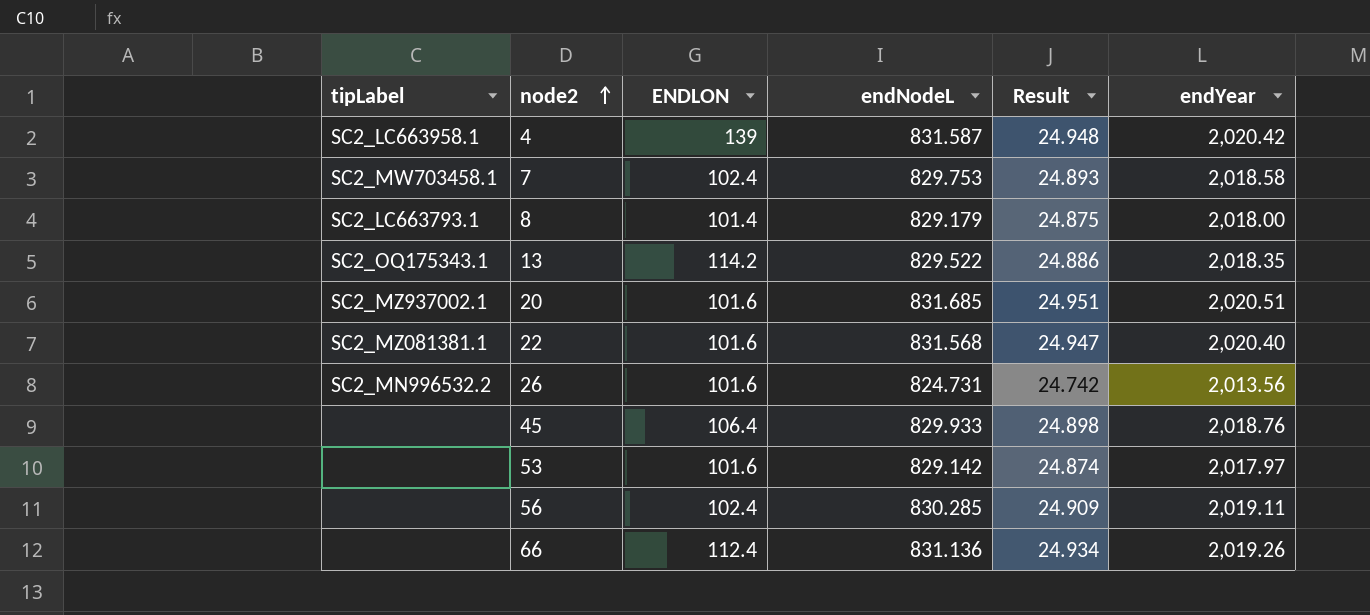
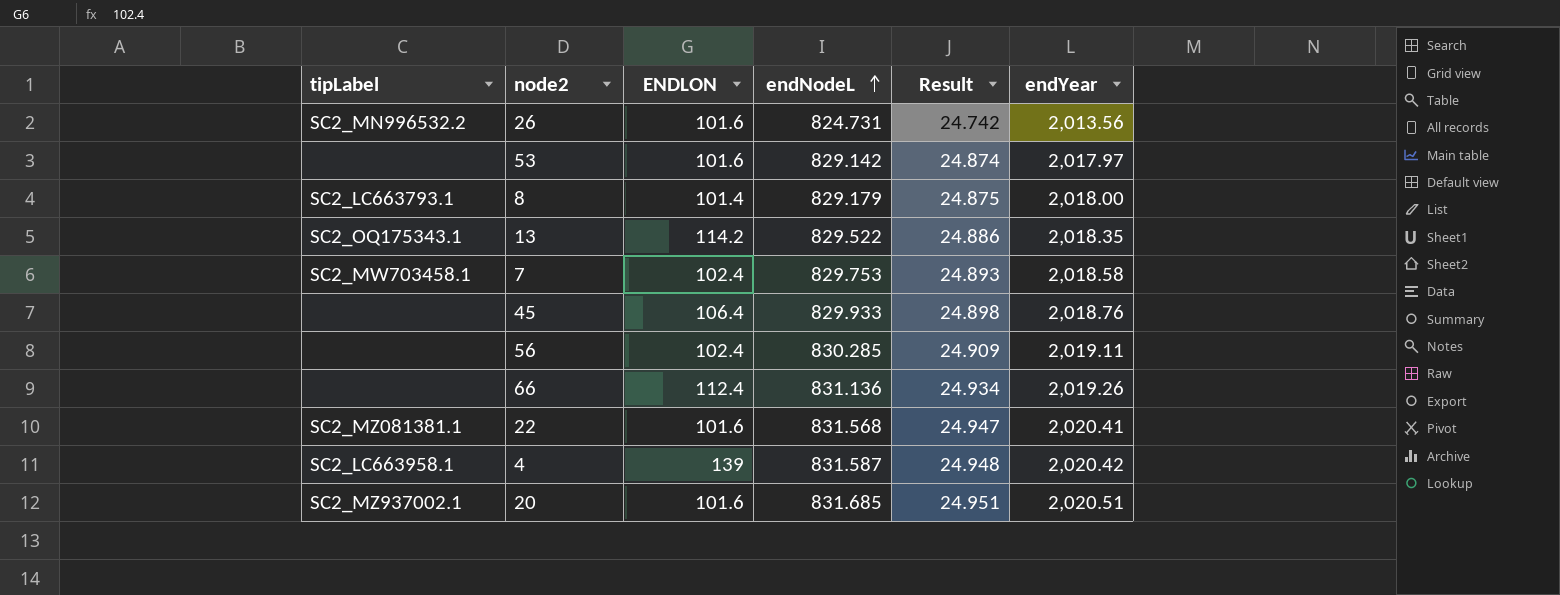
row order: node2 ascending -> endNodeL ascending
22 | endYear: 2,020.40 -> 2,020.41

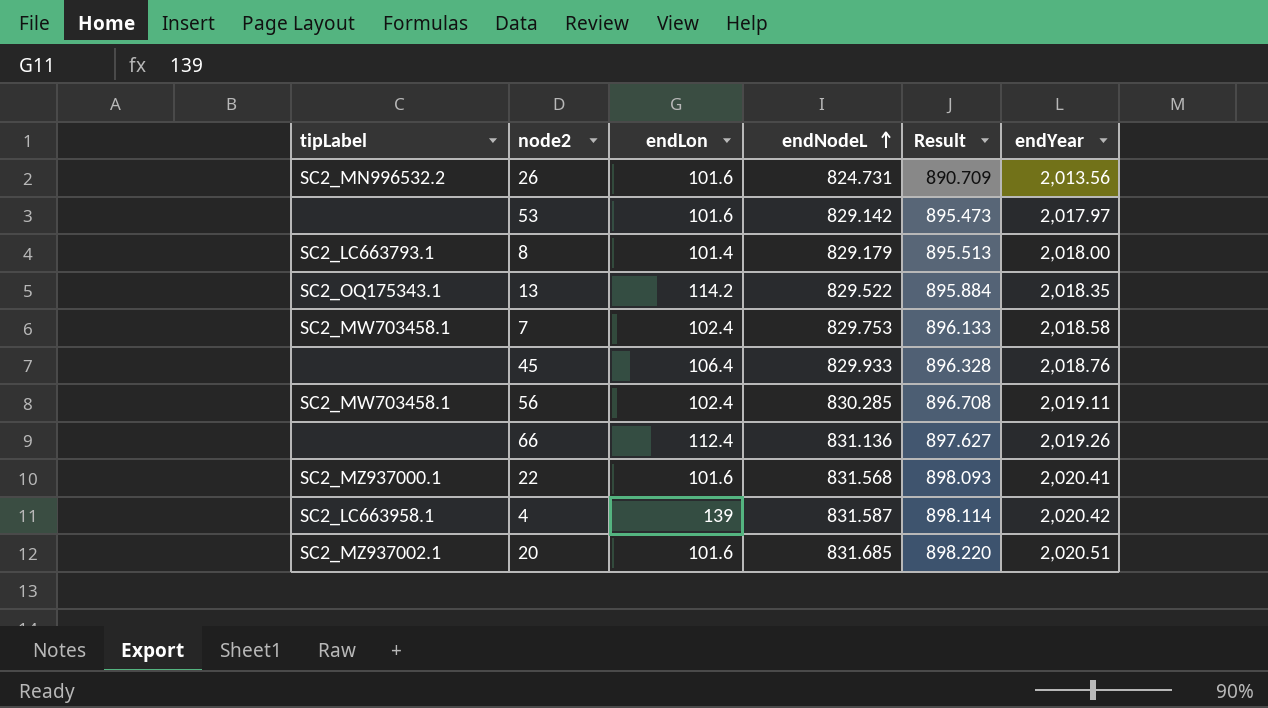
column name: ENDLON -> endLon
column Result | formula: [endNodeL] * 0.03 -> [endNodeL] * 1.08
56 | tipLabel: none -> SC2_MW703458.1
22 | tipLabel: SC2_MZ081381.1 -> SC2_MZ937000.1

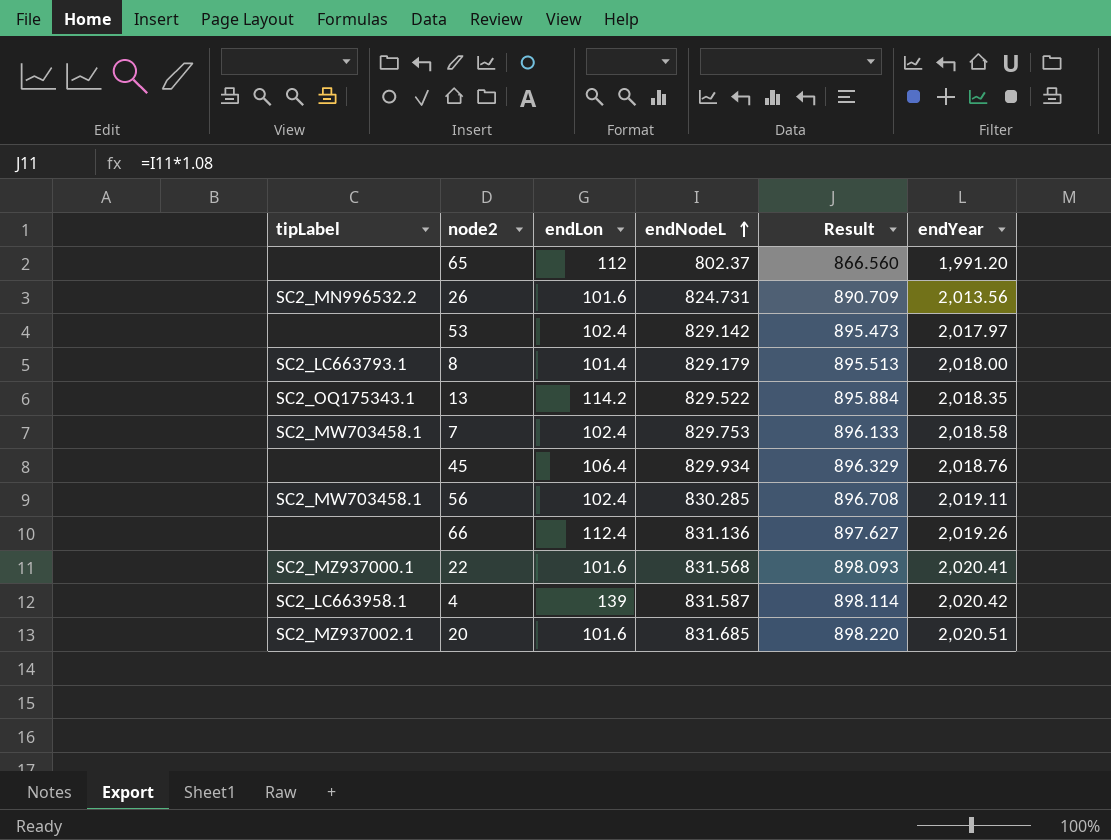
row 65: none -> none | 112 | 802.37 | 866.560 | 1,991.20
53 | endLon: 101.6 -> 102.4
45 | endNodeL: 829.933 -> 829.934
45 | Result: 896.328 -> 896.329

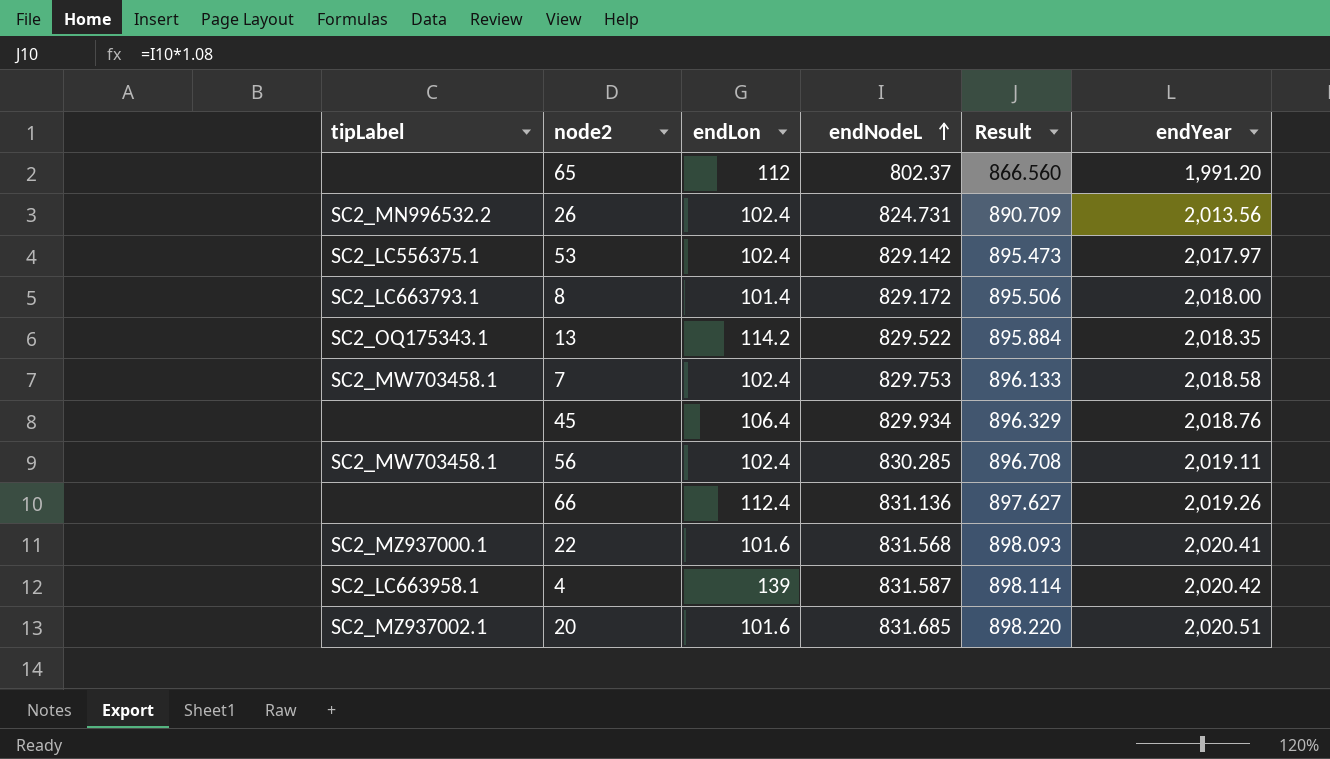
26 | endLon: 101.6 -> 102.4
53 | tipLabel: none -> SC2_LC556375.1
8 | endNodeL: 829.179 -> 829.172
8 | Result: 895.513 -> 895.506

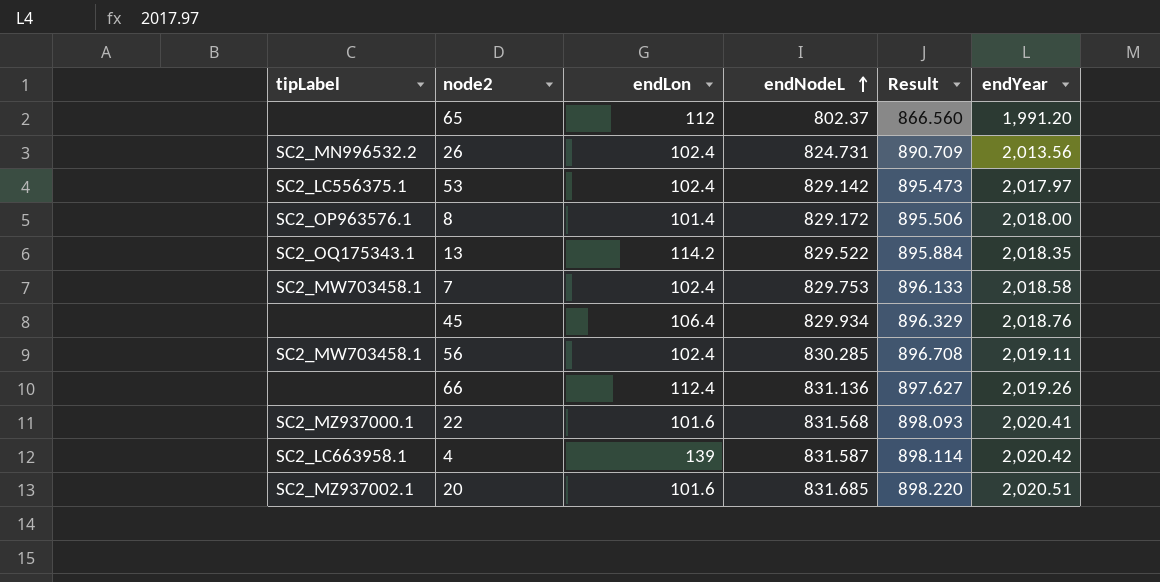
8 | tipLabel: SC2_LC663793.1 -> SC2_OP963576.1

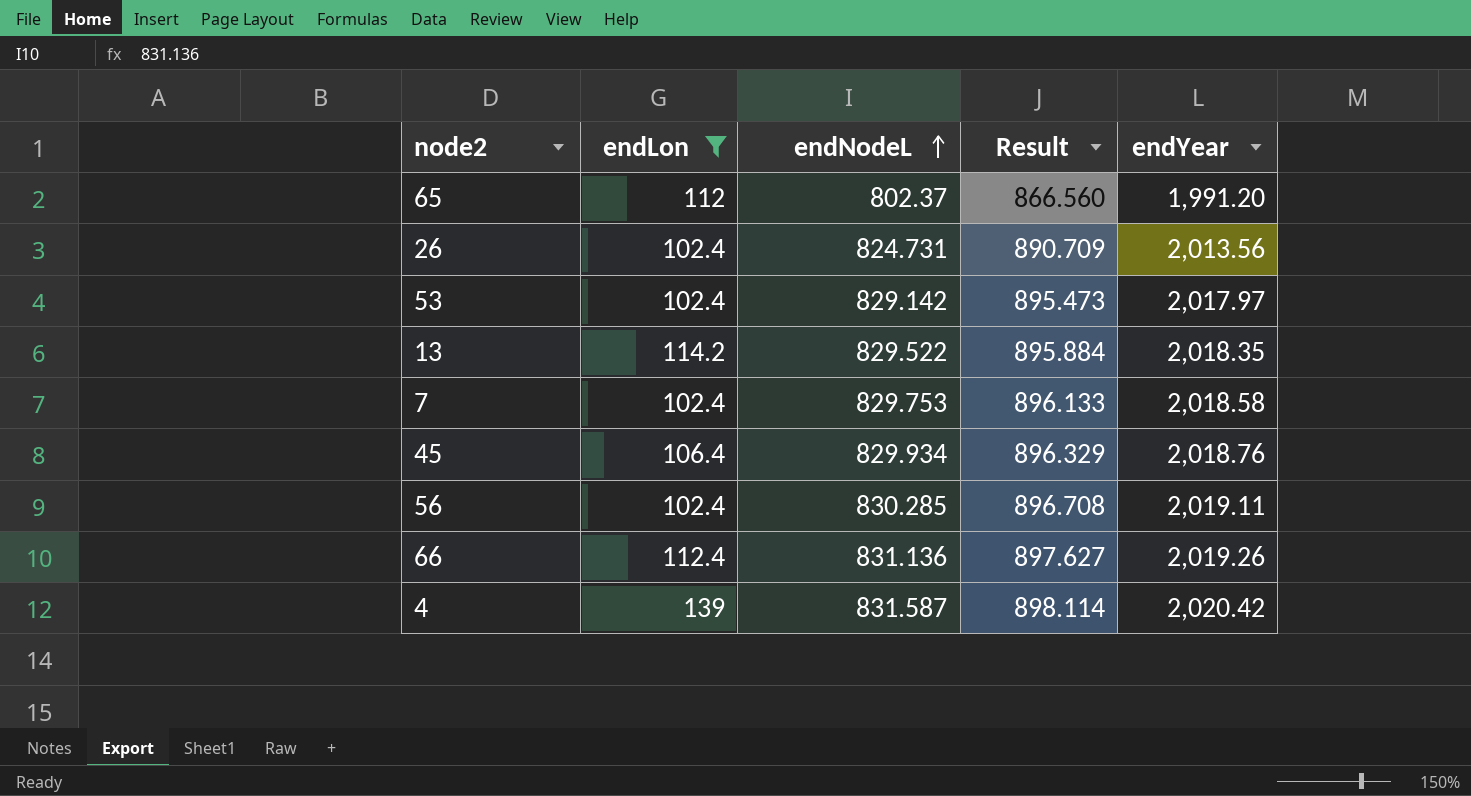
filter: none -> endLon >= 102.4
column tipLabel | position: 1 -> none

